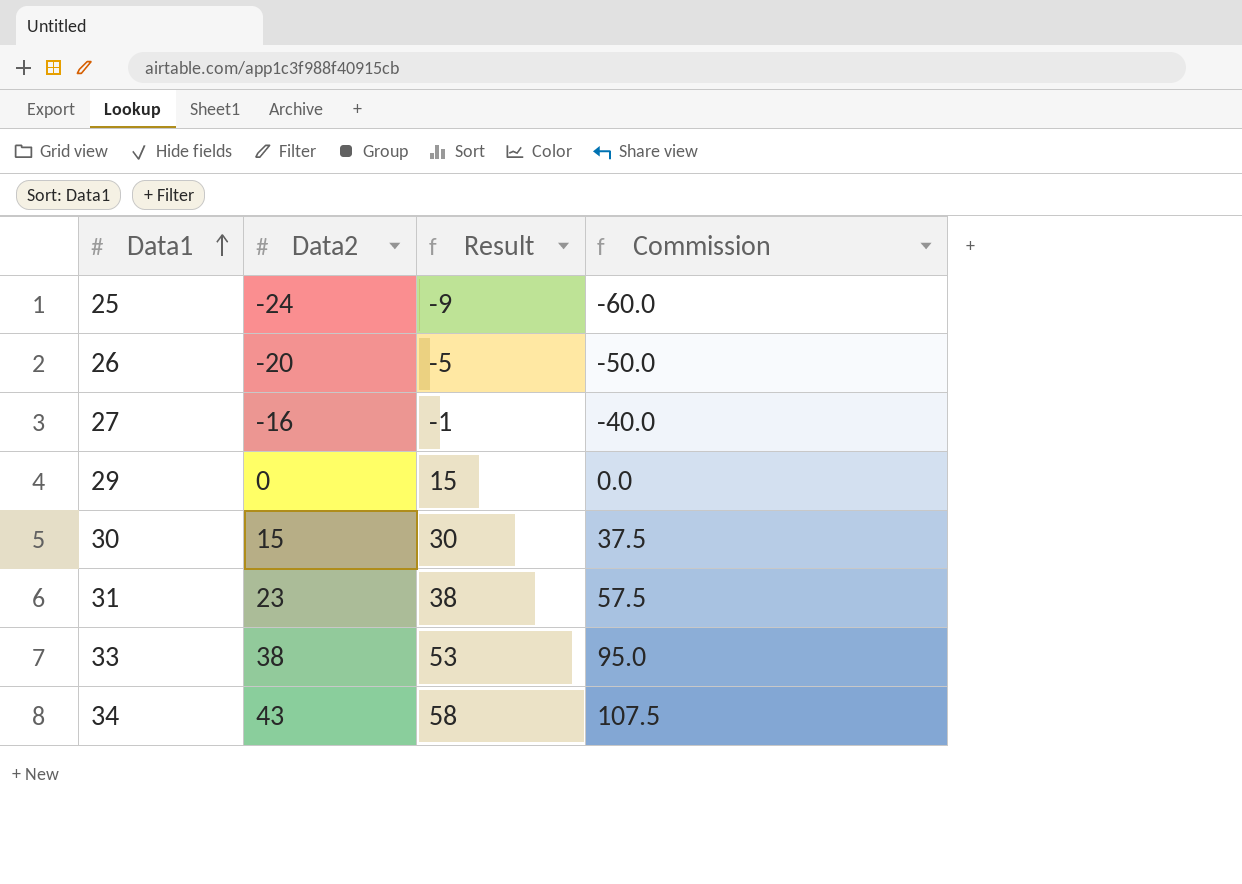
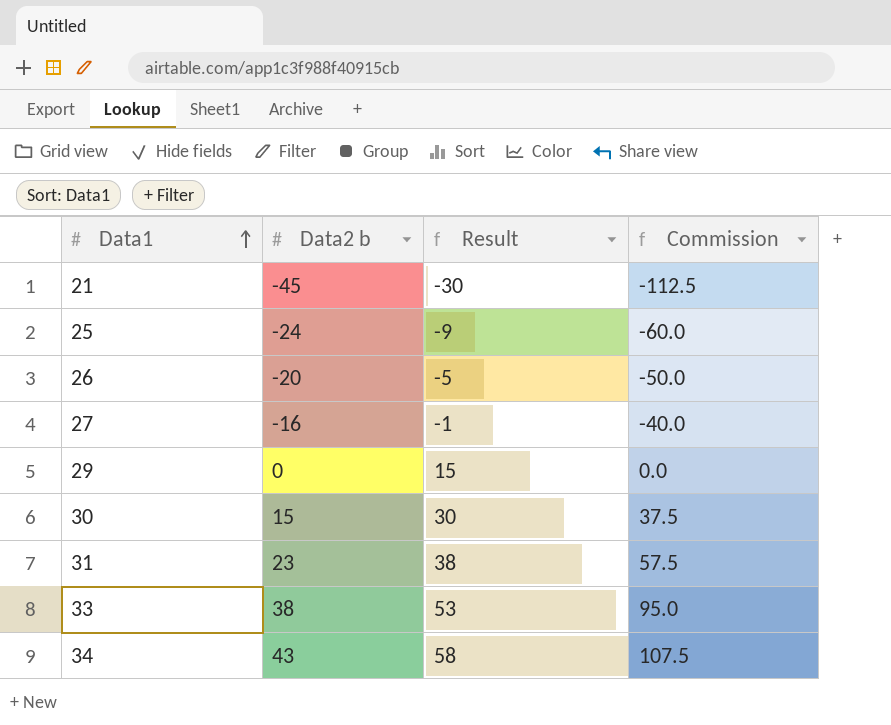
column name: Data2 -> Data2 b
row 21: none -> -45 | -30 | -112.5

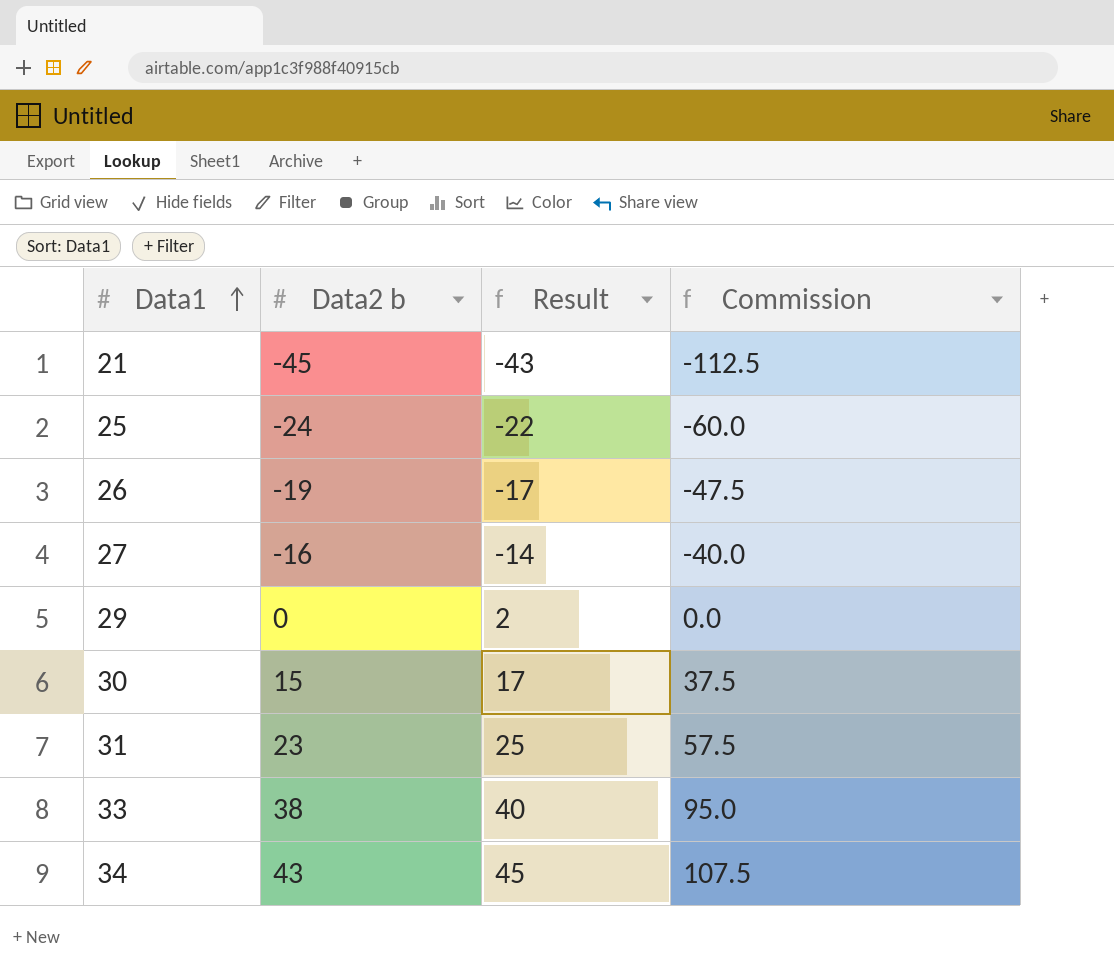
column Result | formula: [Data2 b] + 15 -> [Data2 b] + 2
26 | Data2 b: -20 -> -19
26 | Commission: -50.0 -> -47.5

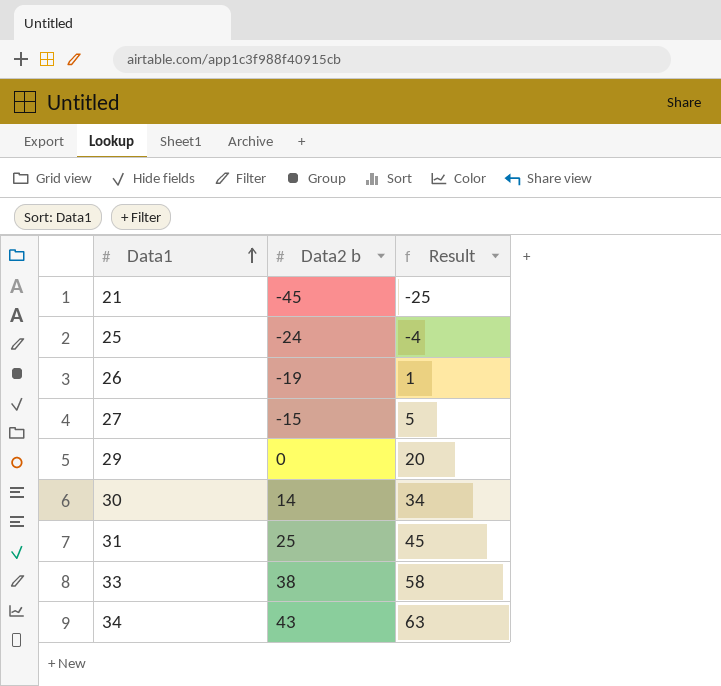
column Commission | formula: [Data2 b] * 2.5 -> none
column Result | formula: [Data2 b] + 2 -> [Data2 b] + 20
27 | Data2 b: -16 -> -15
30 | Data2 b: 15 -> 14
31 | Data2 b: 23 -> 25

